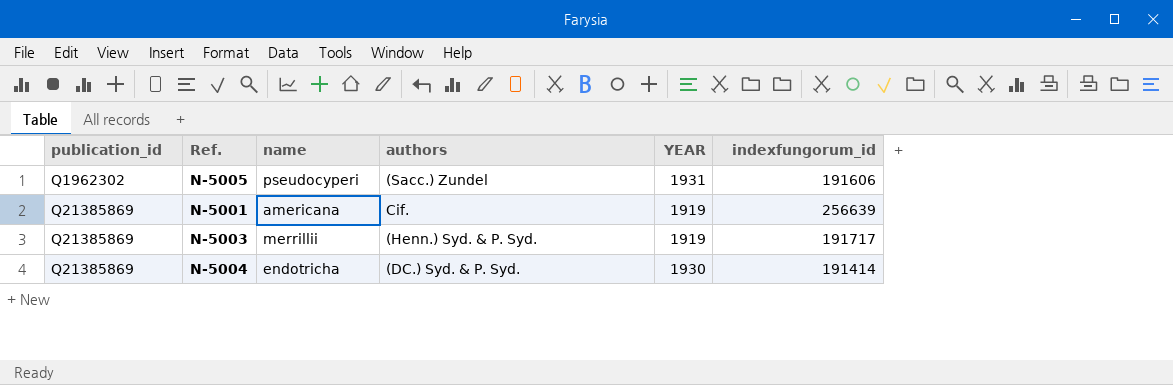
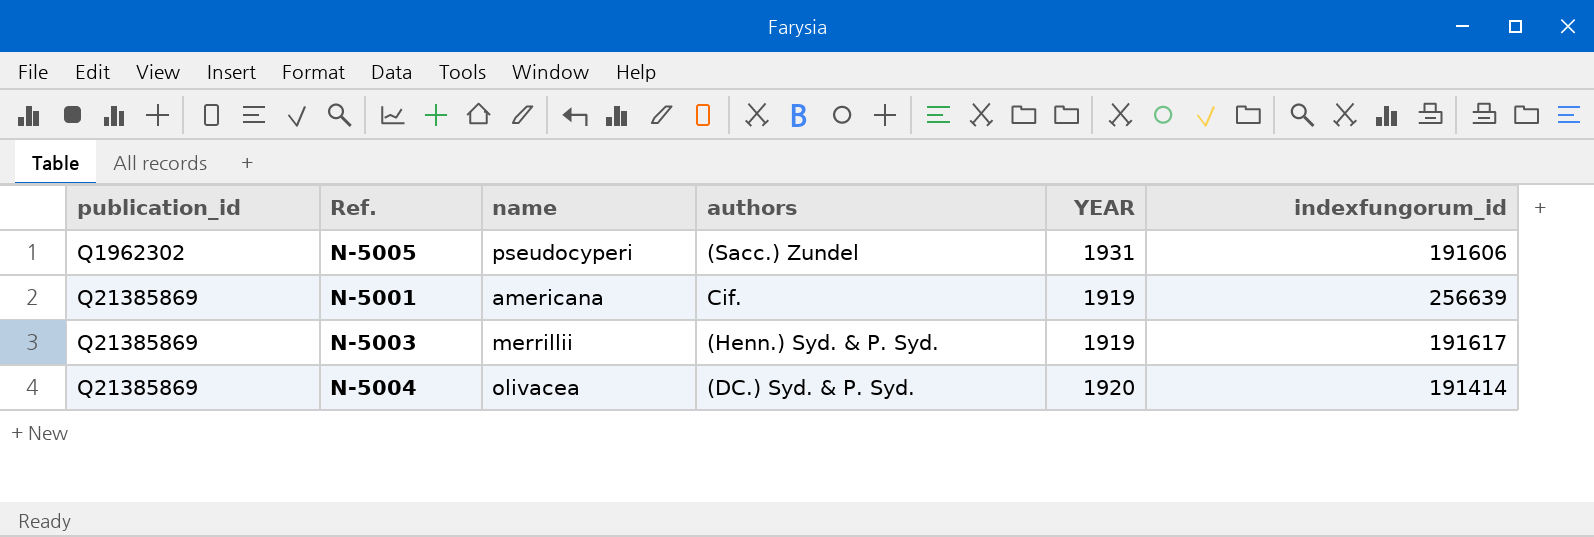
N-5003 | indexfungorum_id: 191717 -> 191617
N-5004 | name: endotricha -> olivacea
N-5004 | YEAR: 1930 -> 1920

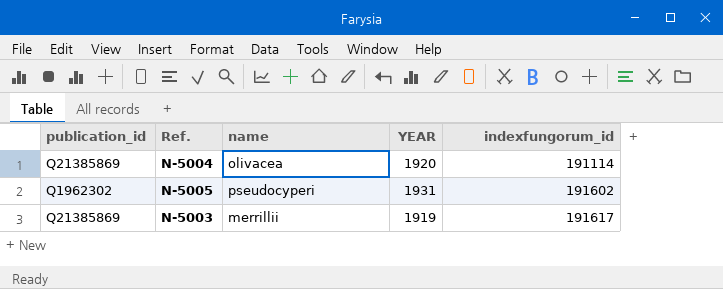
row order: publication_id ascending -> indexfungorum_id ascending
column authors | position: 4 -> none
row N-5001: Q21385869 | americana | Cif. | 1919 | 256639 -> none
N-5004 | indexfungorum_id: 191414 -> 191114
N-5005 | indexfungorum_id: 191606 -> 191602

